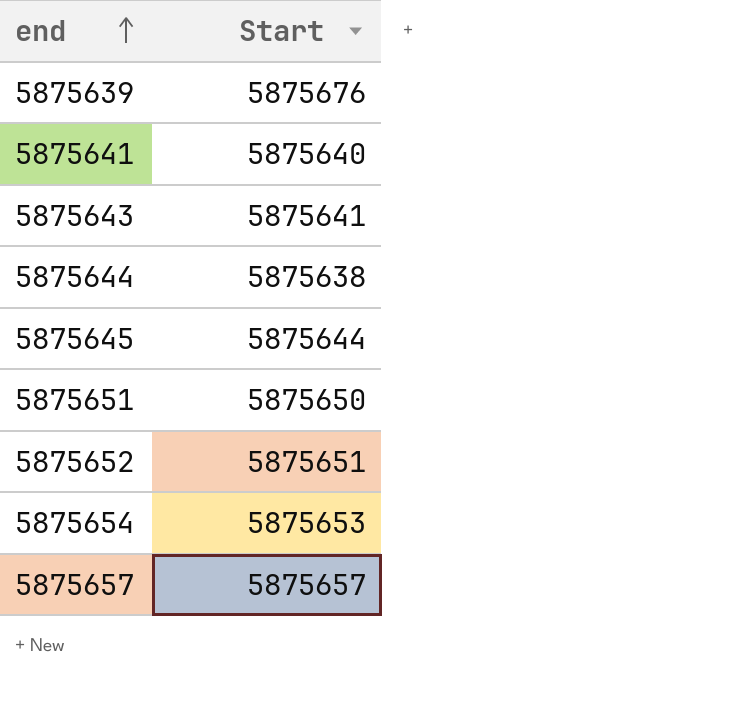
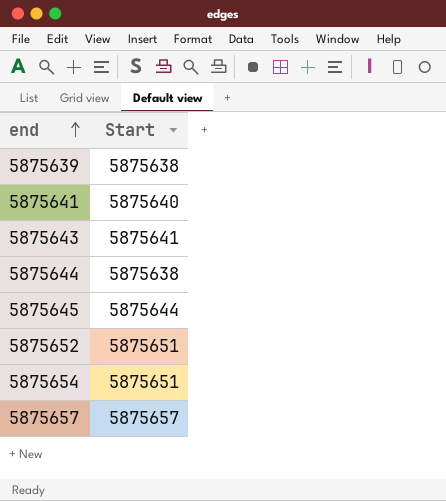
row 5875651: 5875650 -> none
5875639 | Start: 5875676 -> 5875638
5875654 | Start: 5875653 -> 5875651

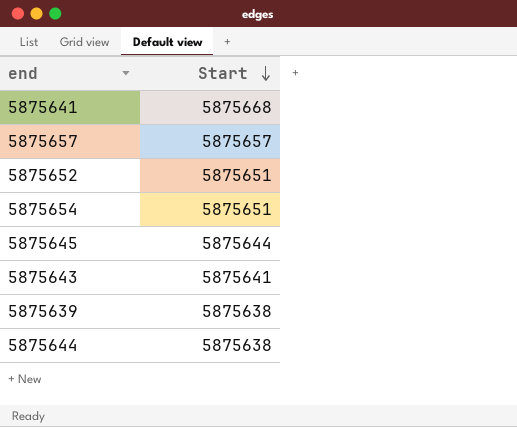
row order: end ascending -> Start descending
5875641 | Start: 5875640 -> 5875668

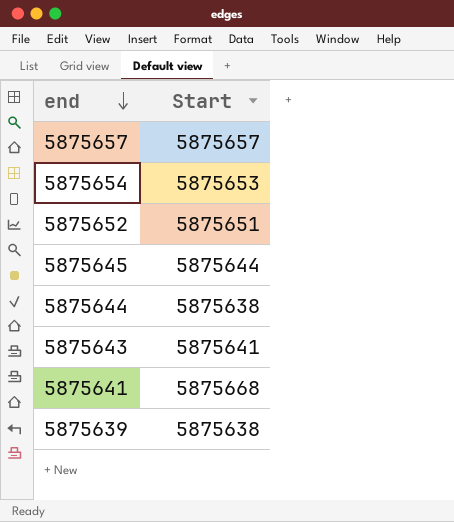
row order: Start descending -> end descending
5875654 | Start: 5875651 -> 5875653

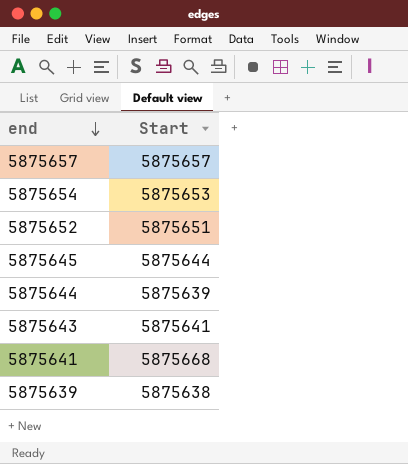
5875644 | Start: 5875638 -> 5875639

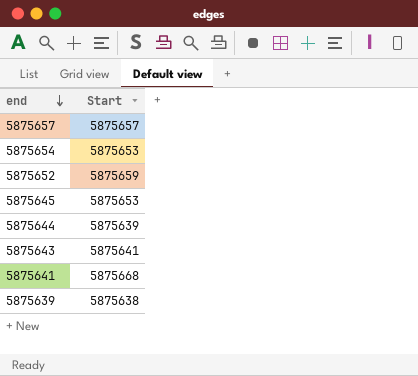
5875652 | Start: 5875651 -> 5875659
5875645 | Start: 5875644 -> 5875653

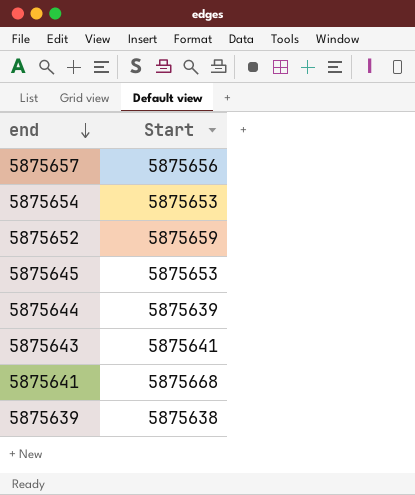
5875657 | Start: 5875657 -> 5875656

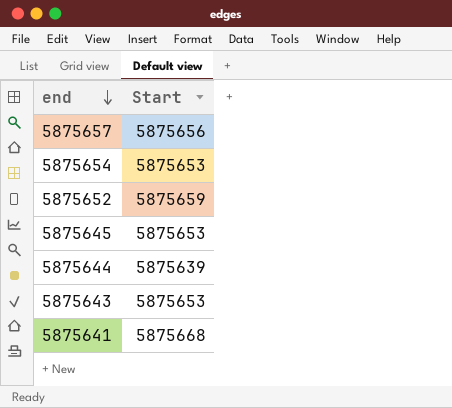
row 5875639: 5875638 -> none
5875643 | Start: 5875641 -> 5875653

